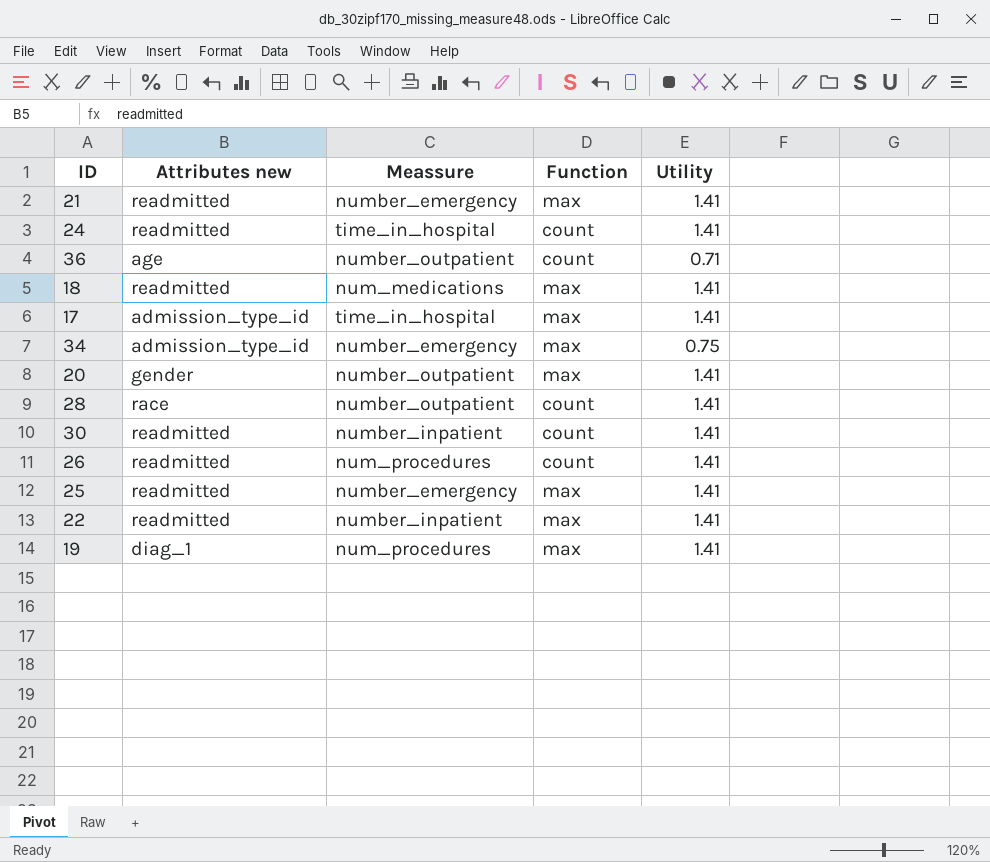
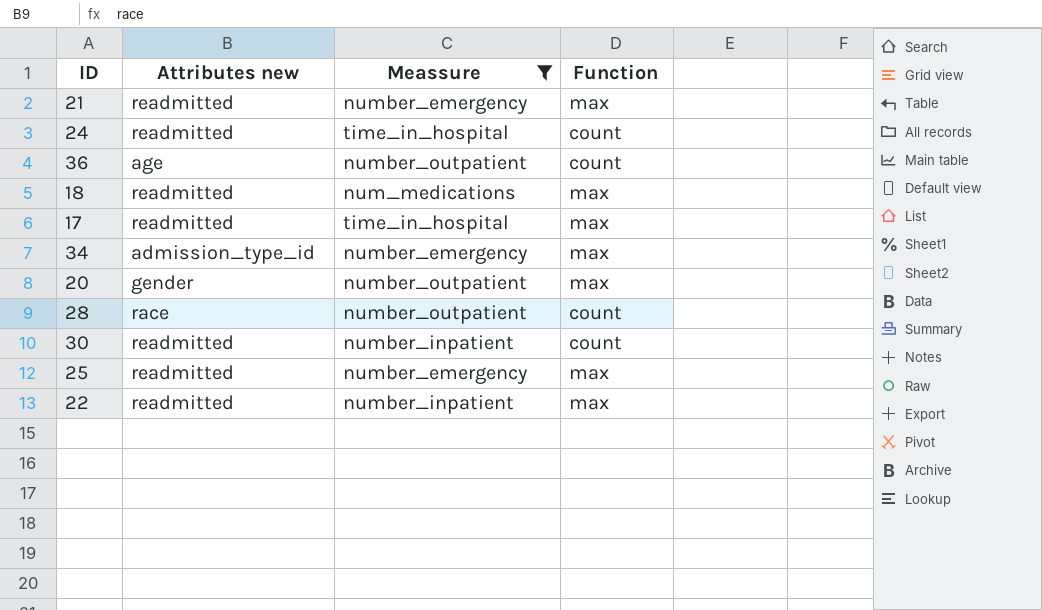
filter: none -> Meassure != num_procedures
column Utility | position: 5 -> none
17 | Attributes new: admission_type_id -> readmitted

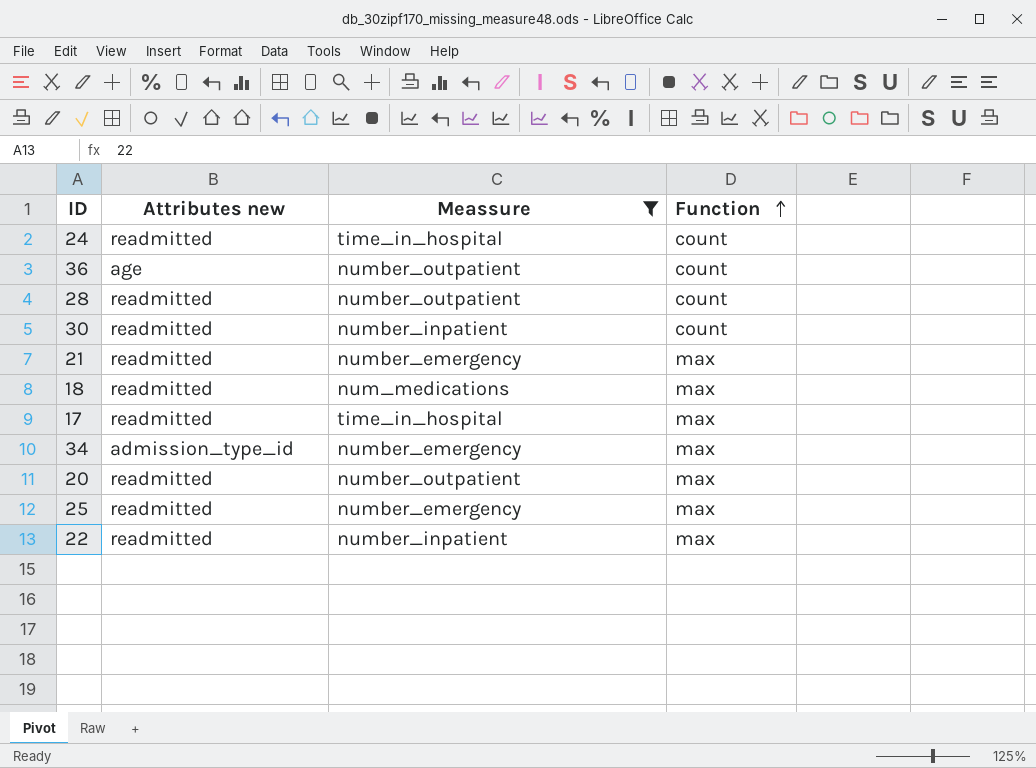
row order: none -> Function ascending
28 | Attributes new: race -> readmitted
20 | Attributes new: gender -> readmitted

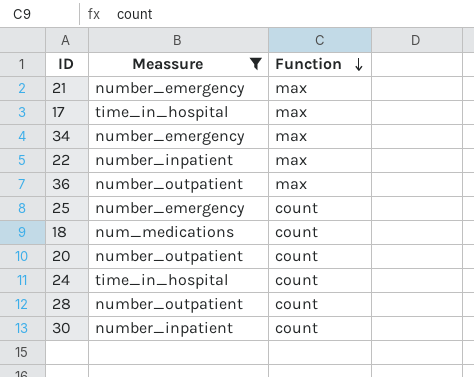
row order: Function ascending -> Function descending
column Attributes new | position: 2 -> none
36 | Function: count -> max
25 | Function: max -> count
18 | Function: max -> count
20 | Function: max -> count

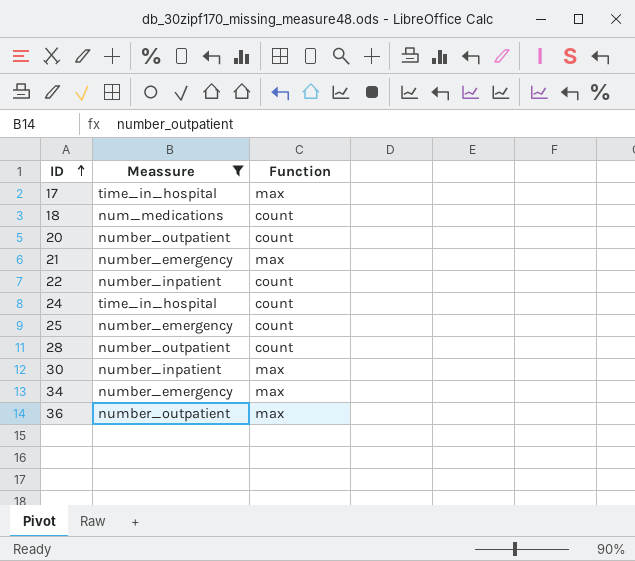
row order: Function descending -> ID ascending
22 | Function: max -> count
30 | Function: count -> max

